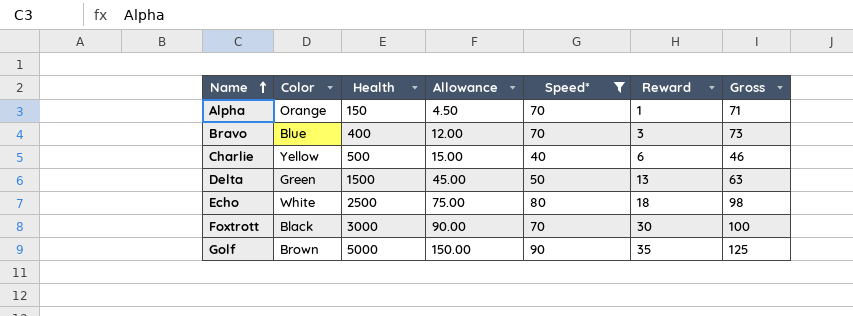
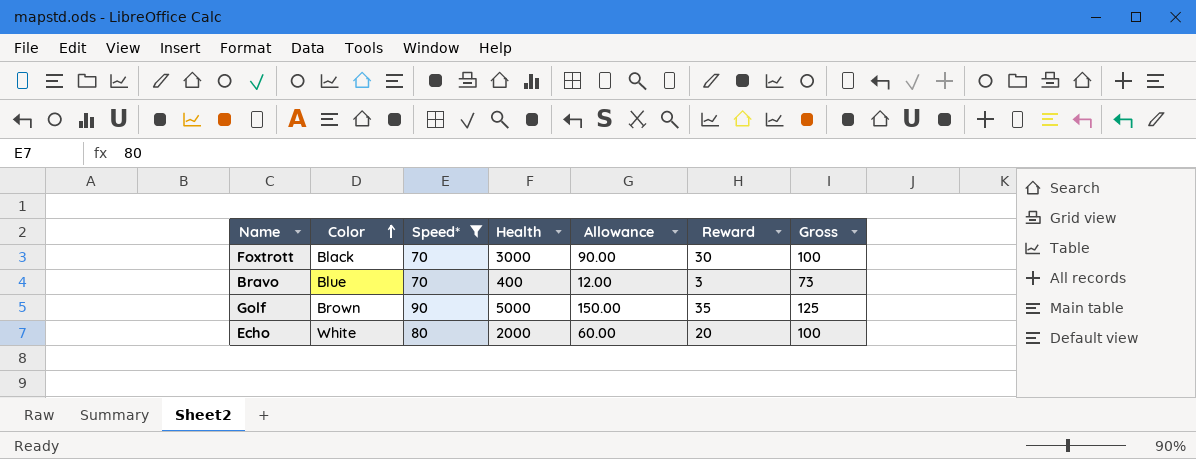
row order: Name ascending -> Color ascending
column Speed* | position: 5 -> 3
row Alpha: Orange | 150 | 4.50 | 70 | 1 | 71 -> none
row Charlie: Yellow | 500 | 15.00 | 40 | 6 | 46 -> none
row Delta: Green | 1500 | 45.00 | 50 | 13 | 63 -> none
Echo | Health: 2500 -> 2000
Echo | Allowance: 75.00 -> 60.00
Echo | Reward: 18 -> 20
Echo | Gross: 98 -> 100

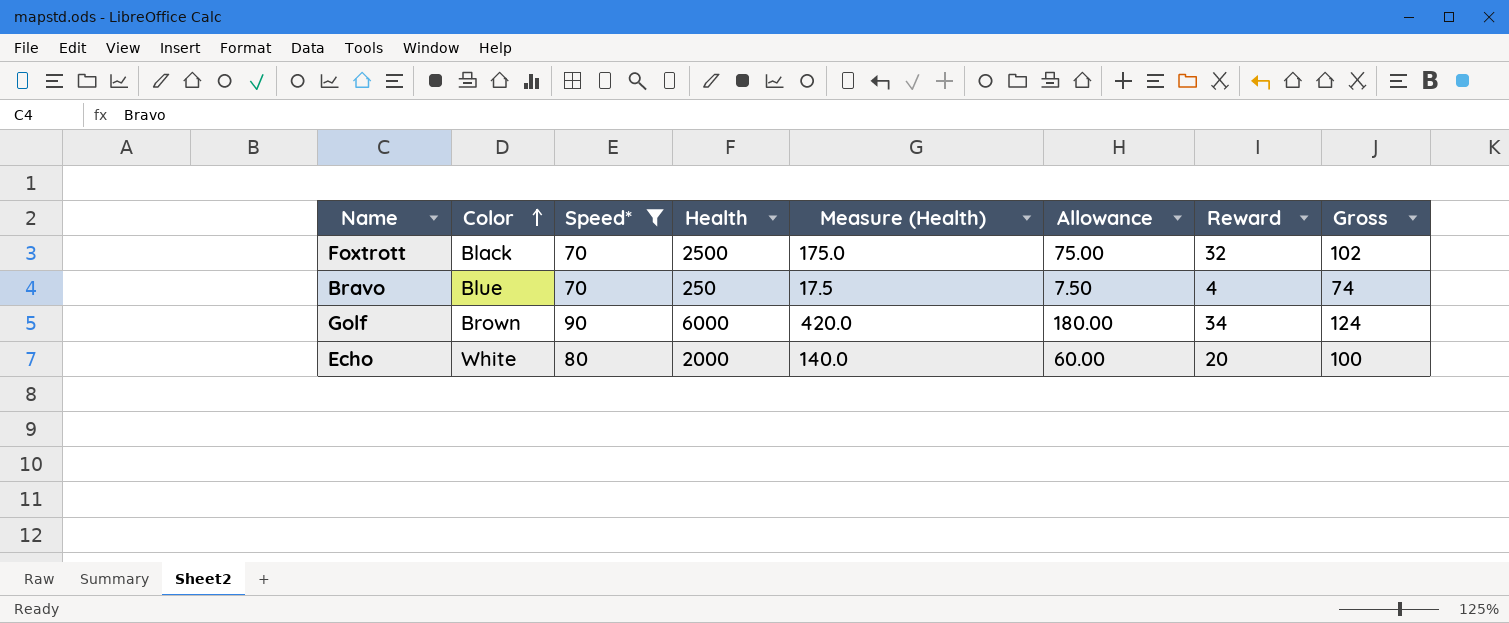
column Measure (Health) | formula: none -> [Health] * 0.07
Foxtrott | Health: 3000 -> 2500
Foxtrott | Allowance: 90.00 -> 75.00
Foxtrott | Reward: 30 -> 32
Foxtrott | Gross: 100 -> 102
Bravo | Health: 400 -> 250
Bravo | Allowance: 12.00 -> 7.50
Bravo | Reward: 3 -> 4
Bravo | Gross: 73 -> 74
Golf | Health: 5000 -> 6000
Golf | Allowance: 150.00 -> 180.00
Golf | Reward: 35 -> 34
Golf | Gross: 125 -> 124

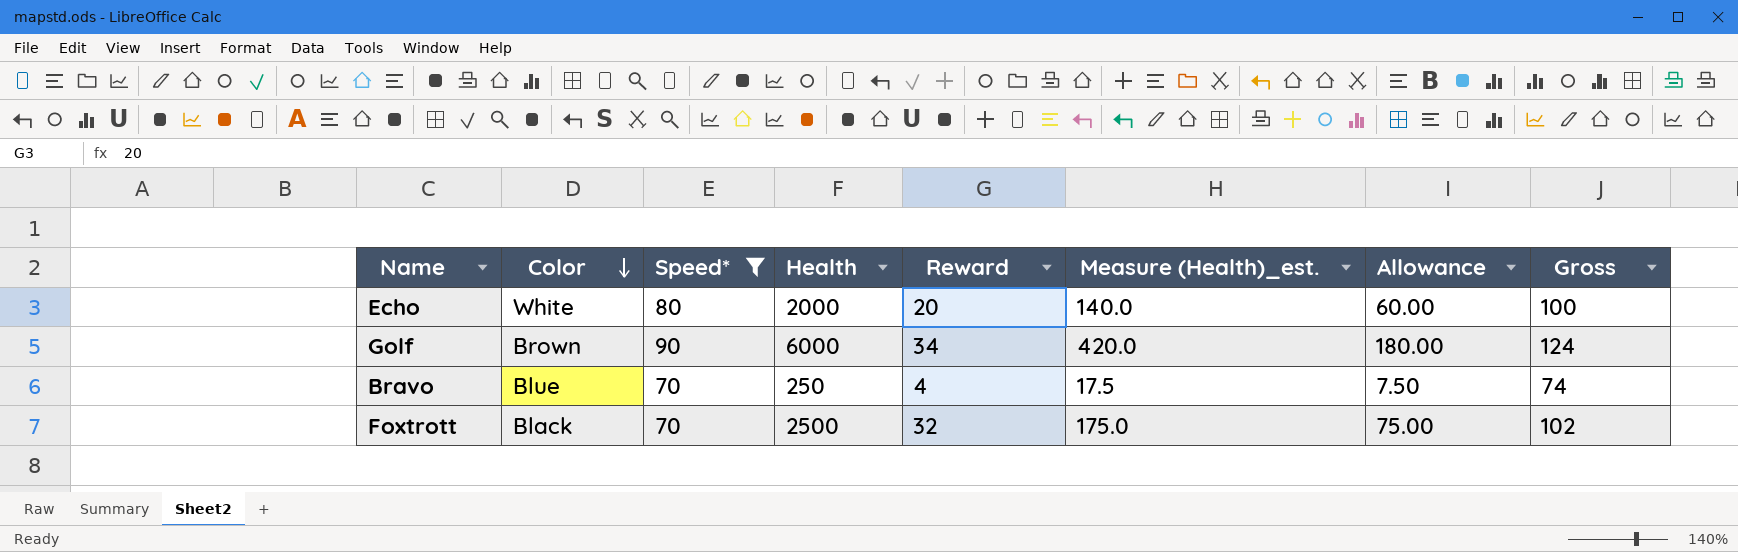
row order: Color ascending -> Color descending
column Reward | position: 7 -> 5
column name: Measure (Health) -> Measure (Health)_est.

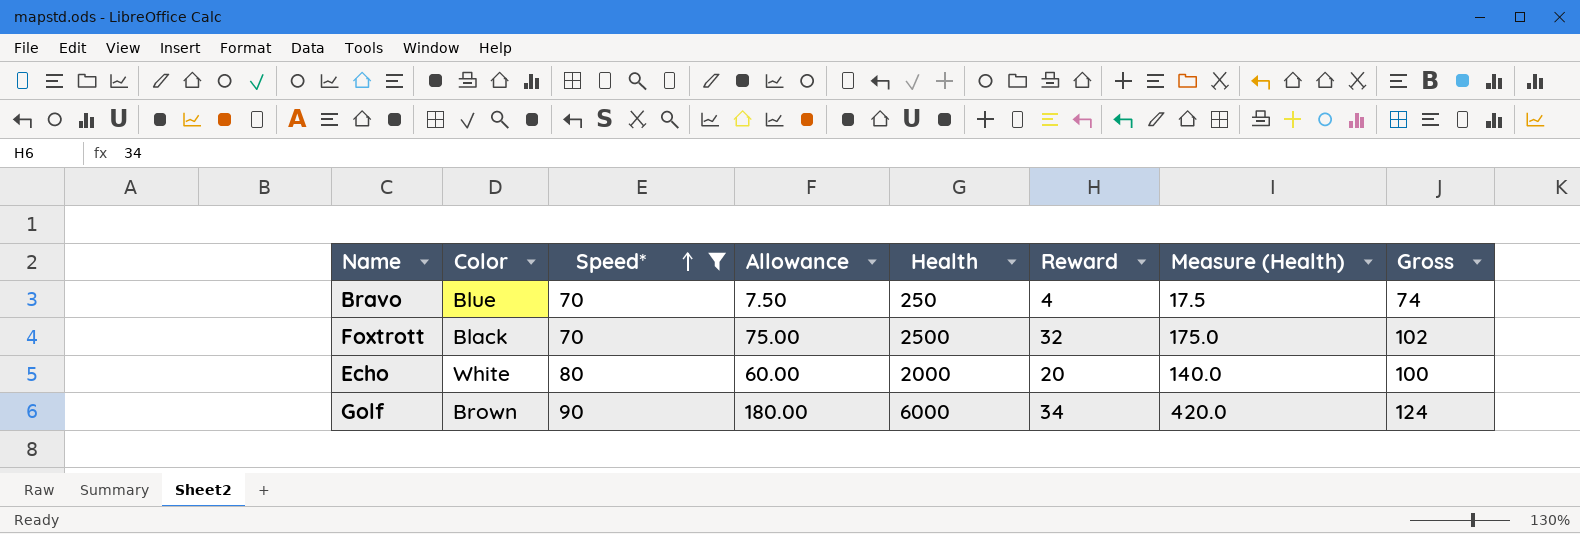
row order: Color descending -> Speed* ascending
column Allowance | position: 7 -> 4
column name: Measure (Health)_est. -> Measure (Health)

